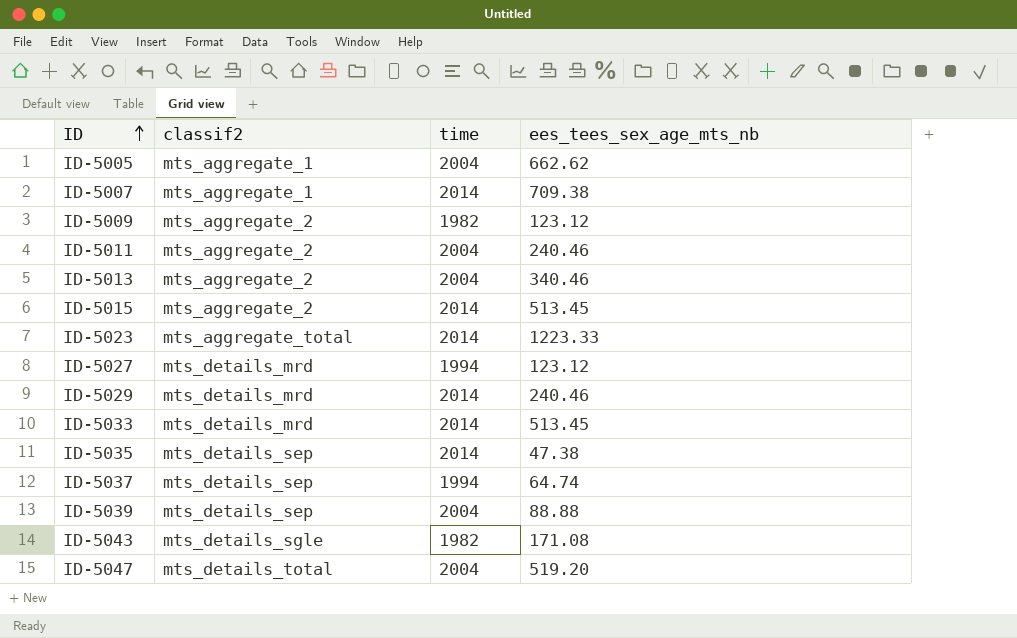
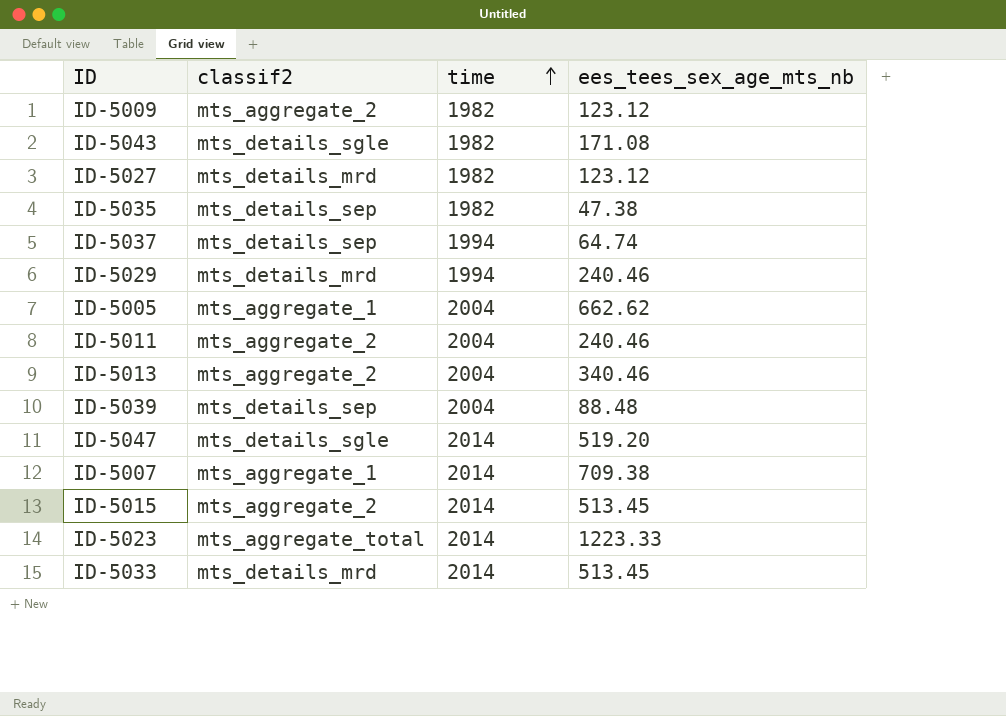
row order: ID ascending -> time ascending
ID-5027 | time: 1994 -> 1982
ID-5035 | time: 2014 -> 1982
ID-5029 | time: 2014 -> 1994
ID-5039 | ees_tees_sex_age_mts_nb: 88.88 -> 88.48
ID-5047 | classif2: mts_details_total -> mts_details_sgle
ID-5047 | time: 2004 -> 2014

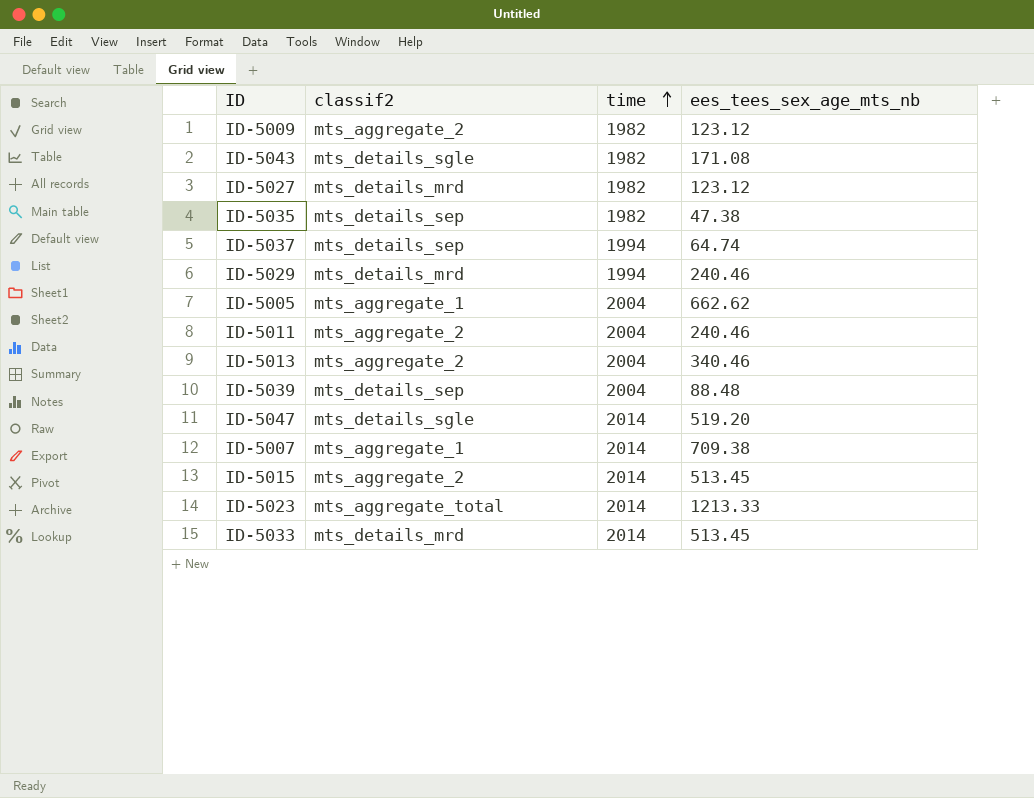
ID-5023 | ees_tees_sex_age_mts_nb: 1223.33 -> 1213.33

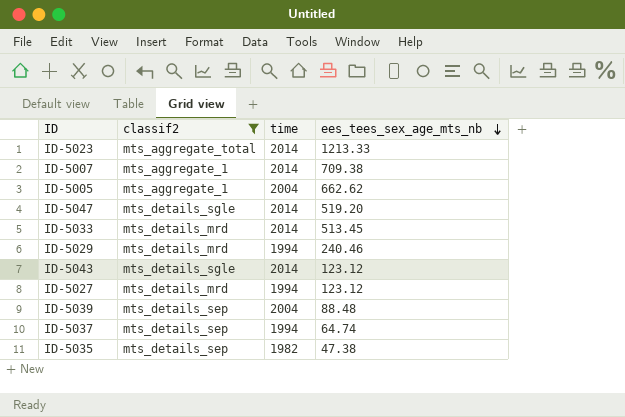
filter: none -> classif2 != mts_aggregate_2
row order: time ascending -> ees_tees_sex_age_mts_nb descending
ID-5043 | time: 1982 -> 2014
ID-5043 | ees_tees_sex_age_mts_nb: 171.08 -> 123.12
ID-5027 | time: 1982 -> 1994

